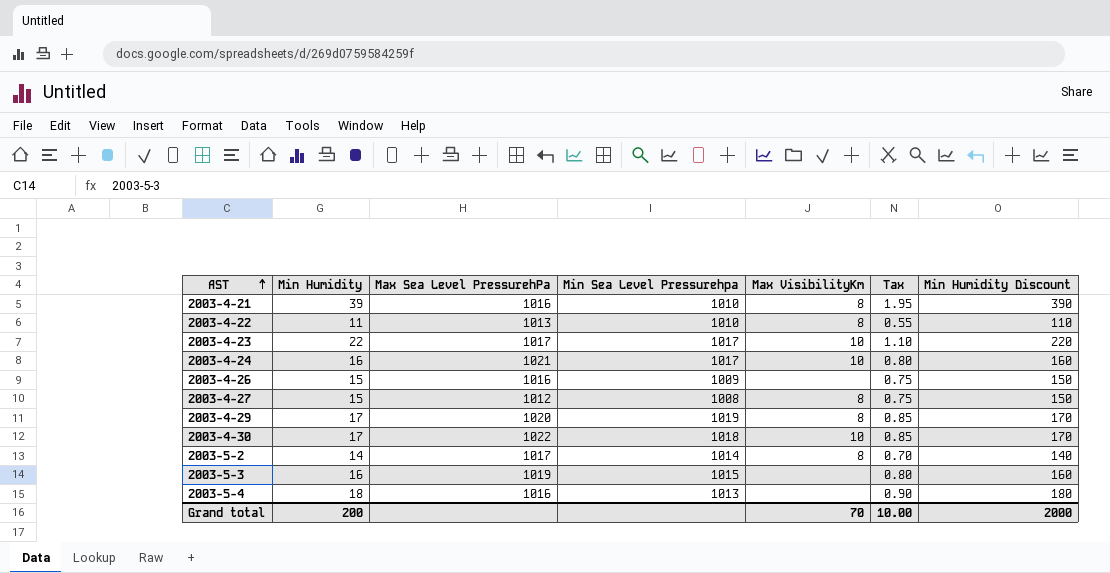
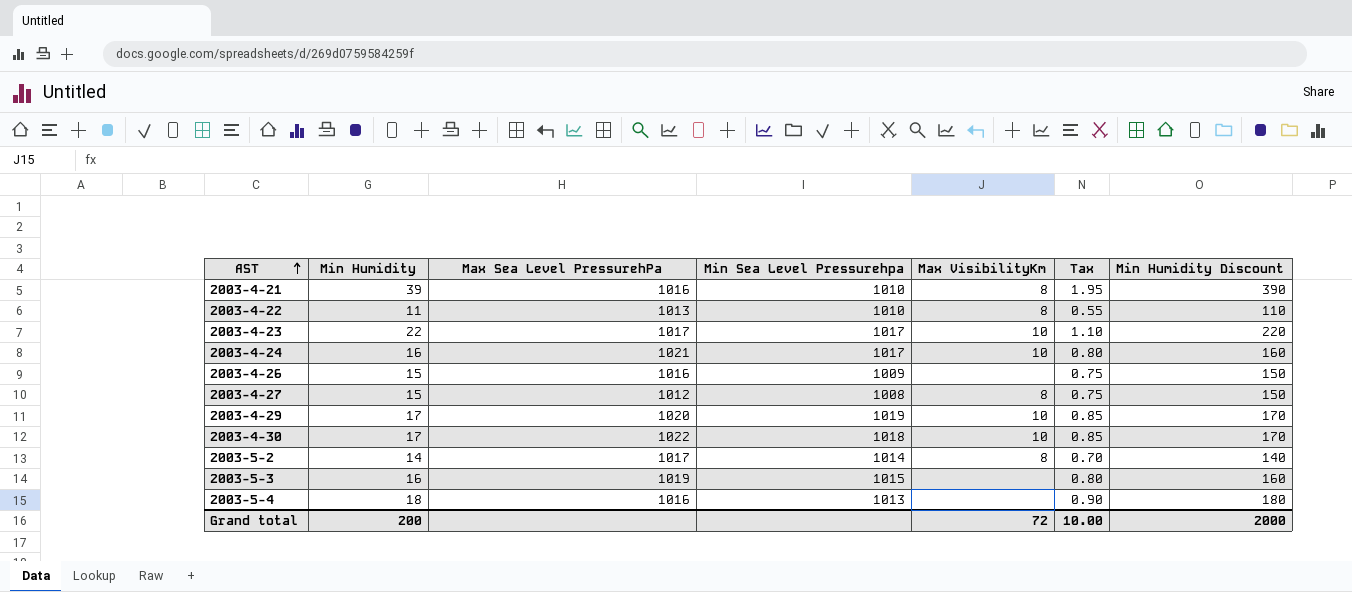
2003-4-29 | Max VisibilityKm: 8 -> 10
Grand total | Max VisibilityKm: 70 -> 72

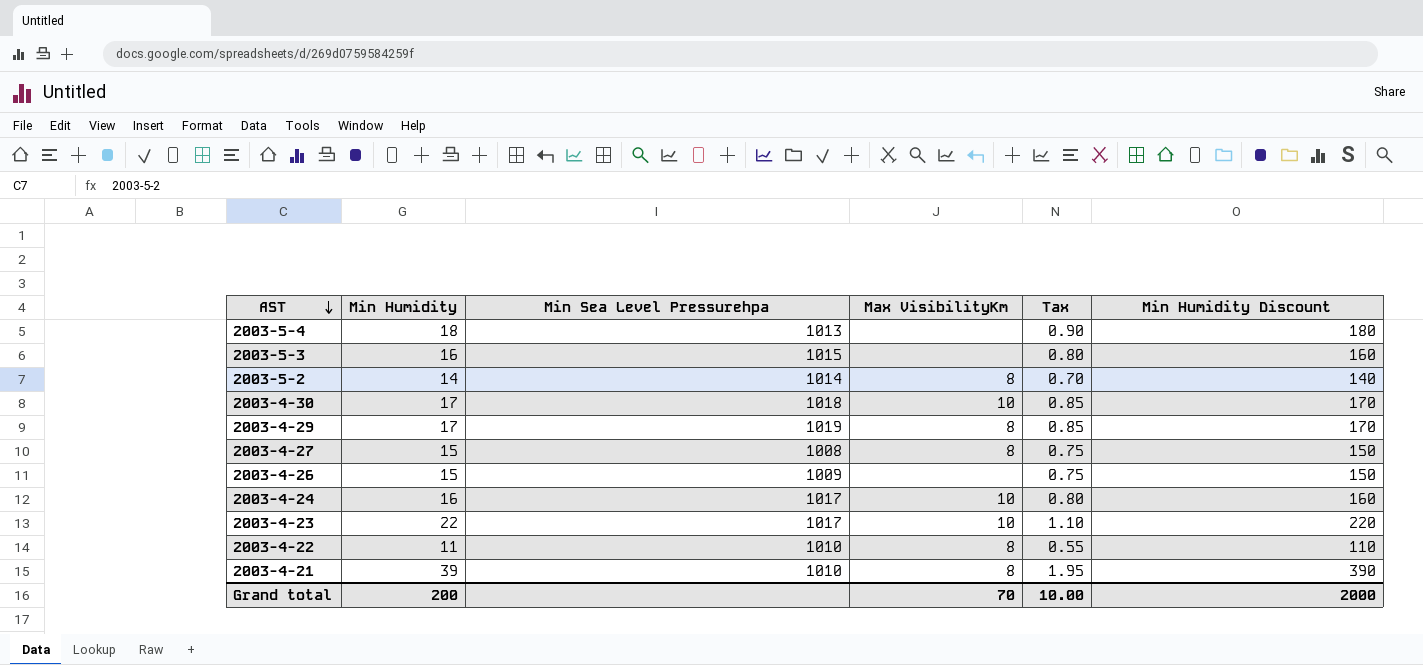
row order: AST ascending -> AST descending
column Max Sea Level PressurehPa | position: 3 -> none
2003-4-29 | Max VisibilityKm: 10 -> 8
Grand total | Max VisibilityKm: 72 -> 70

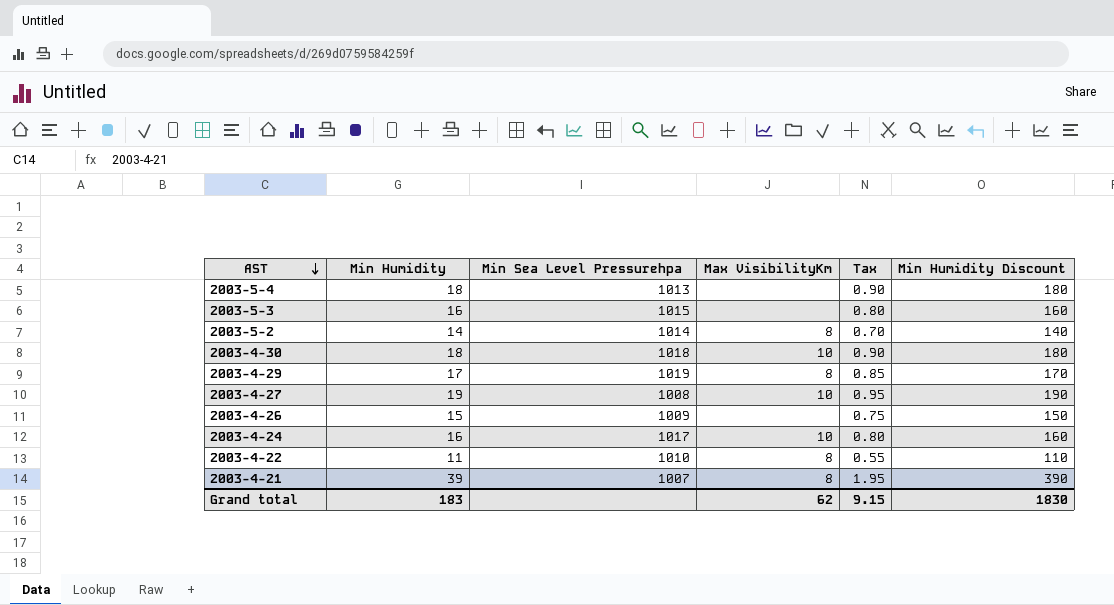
row 2003-4-23: 22 | 1017 | 10 | 1.10 | 220 -> none
2003-4-30 | Min Humidity: 17 -> 18
2003-4-30 | Tax: 0.85 -> 0.90
2003-4-30 | Min Humidity Discount: 170 -> 180
2003-4-27 | Min Humidity: 15 -> 19
2003-4-27 | Max VisibilityKm: 8 -> 10
2003-4-27 | Tax: 0.75 -> 0.95
2003-4-27 | Min Humidity Discount: 150 -> 190
2003-4-21 | Min Sea Level Pressurehpa: 1010 -> 1007
Grand total | Min Humidity: 200 -> 183
Grand total | Max VisibilityKm: 70 -> 62
Grand total | Tax: 10.00 -> 9.15
Grand total | Min Humidity Discount: 2000 -> 1830

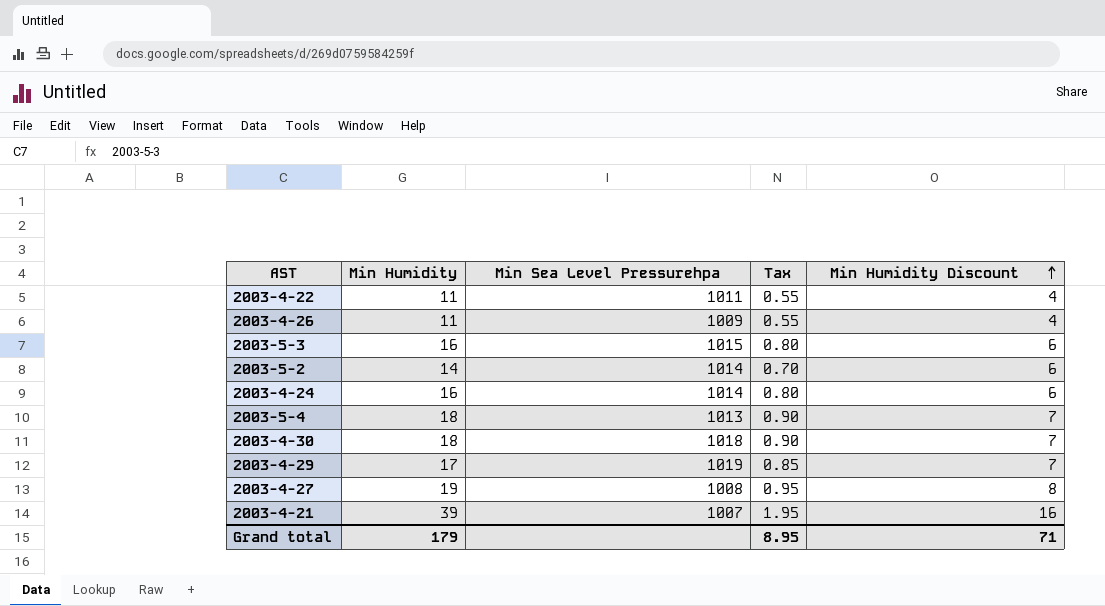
row order: AST descending -> Min Humidity Discount ascending
column Max VisibilityKm | position: 4 -> none
column Min Humidity Discount | formula: [Min Humidity] * 10 -> [Min Humidity] * 0.4
2003-4-22 | Min Sea Level Pressurehpa: 1010 -> 1011
2003-4-26 | Min Humidity: 15 -> 11
2003-4-26 | Tax: 0.75 -> 0.55
2003-4-24 | Min Sea Level Pressurehpa: 1017 -> 1014
Grand total | Min Humidity: 183 -> 179
Grand total | Tax: 9.15 -> 8.95
Grand total | Min Humidity Discount: 1830 -> 71

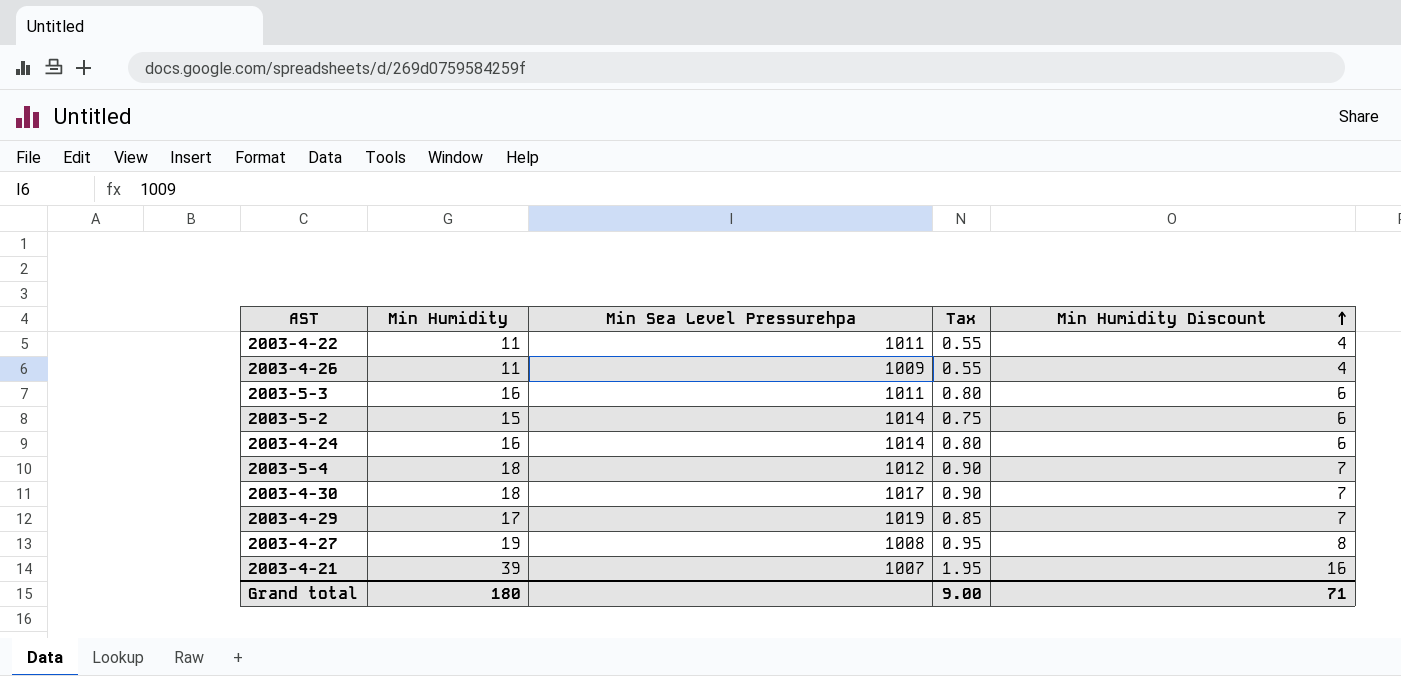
2003-5-3 | Min Sea Level Pressurehpa: 1015 -> 1011
2003-5-2 | Min Humidity: 14 -> 15
2003-5-2 | Tax: 0.70 -> 0.75
2003-5-4 | Min Sea Level Pressurehpa: 1013 -> 1012
2003-4-30 | Min Sea Level Pressurehpa: 1018 -> 1017
Grand total | Min Humidity: 179 -> 180
Grand total | Tax: 8.95 -> 9.00

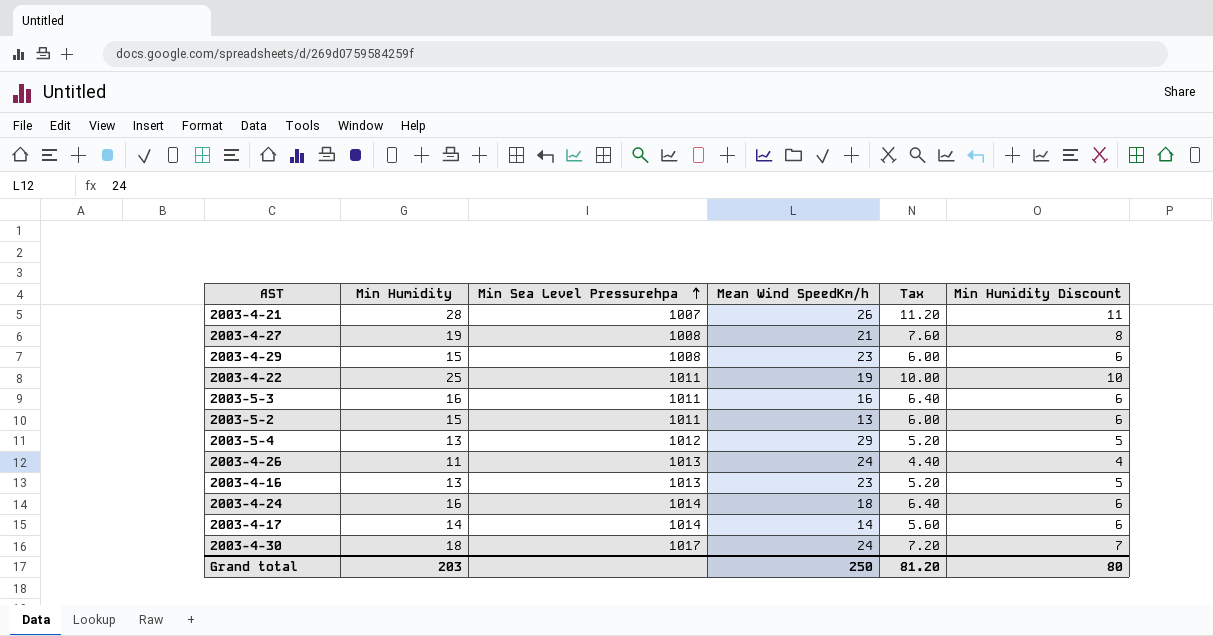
row order: Min Humidity Discount ascending -> Min Sea Level Pressurehpa ascending
column Mean Wind SpeedKm/h | position: none -> 4
column Tax | formula: [Min Humidity] * 0.05 -> [Min Humidity] * 0.4
2003-4-21 | Min Humidity: 39 -> 28
2003-4-21 | Min Humidity Discount: 16 -> 11
2003-4-29 | Min Humidity: 17 -> 15
2003-4-29 | Min Sea Level Pressurehpa: 1019 -> 1008
2003-4-29 | Min Humidity Discount: 7 -> 6
2003-4-22 | Min Humidity: 11 -> 25
2003-4-22 | Min Humidity Discount: 4 -> 10
2003-5-2 | Min Sea Level Pressurehpa: 1014 -> 1011
2003-5-4 | Min Humidity: 18 -> 13
2003-5-4 | Min Humidity Discount: 7 -> 5
2003-4-26 | Min Sea Level Pressurehpa: 1009 -> 1013
row 2003-4-16: none -> 13 | 1013 | 23 | 5.20 | 5
row 2003-4-17: none -> 14 | 1014 | 14 | 5.60 | 6
Grand total | Min Humidity: 180 -> 203
Grand total | Tax: 9.00 -> 81.20
Grand total | Min Humidity Discount: 71 -> 80

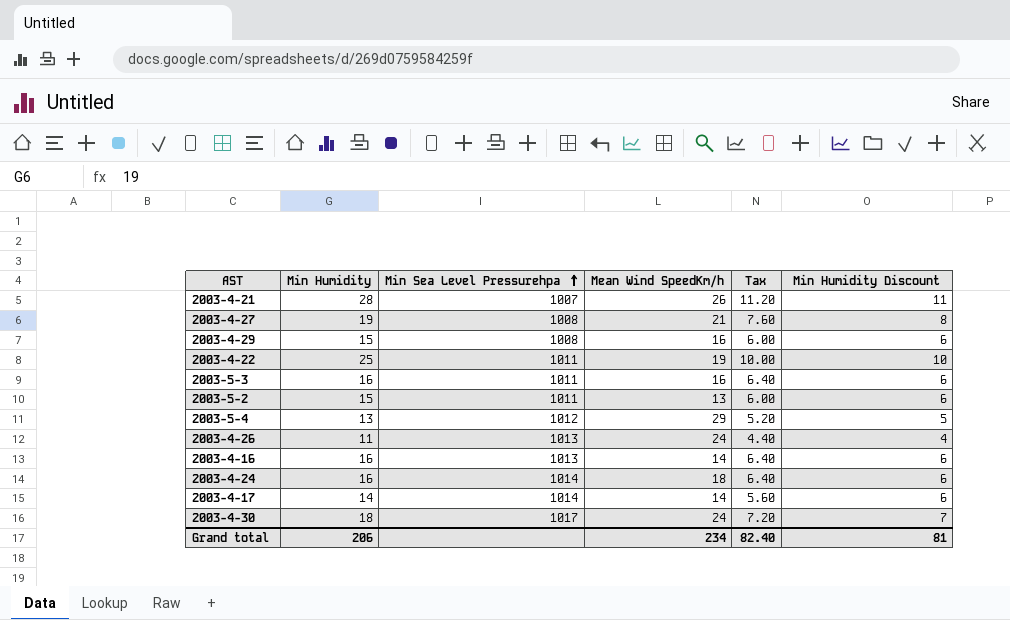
2003-4-29 | Mean Wind SpeedKm/h: 23 -> 16
2003-4-16 | Min Humidity: 13 -> 16
2003-4-16 | Mean Wind SpeedKm/h: 23 -> 14
2003-4-16 | Tax: 5.20 -> 6.40
2003-4-16 | Min Humidity Discount: 5 -> 6
Grand total | Min Humidity: 203 -> 206
Grand total | Mean Wind SpeedKm/h: 250 -> 234
Grand total | Tax: 81.20 -> 82.40
Grand total | Min Humidity Discount: 80 -> 81

